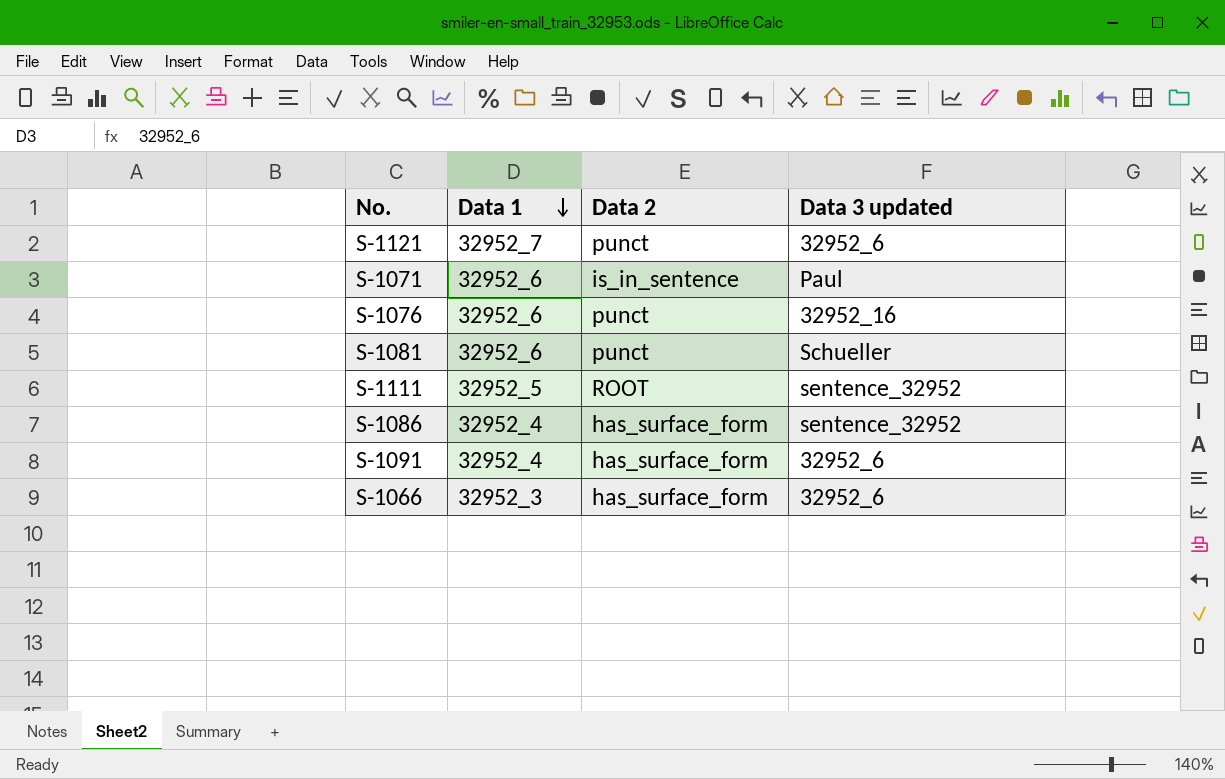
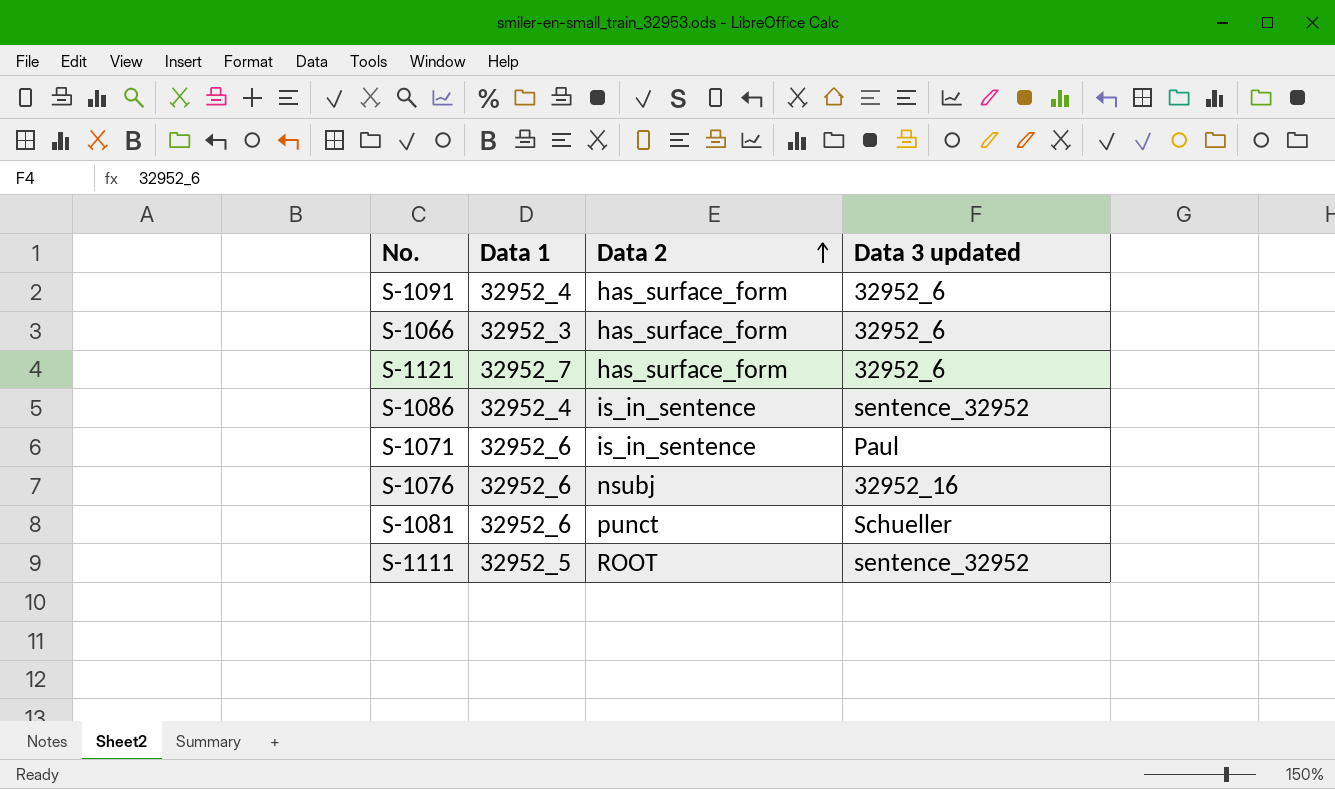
row order: Data 1 descending -> Data 2 ascending
S-1121 | Data 2: punct -> has_surface_form
S-1086 | Data 2: has_surface_form -> is_in_sentence
S-1076 | Data 2: punct -> nsubj

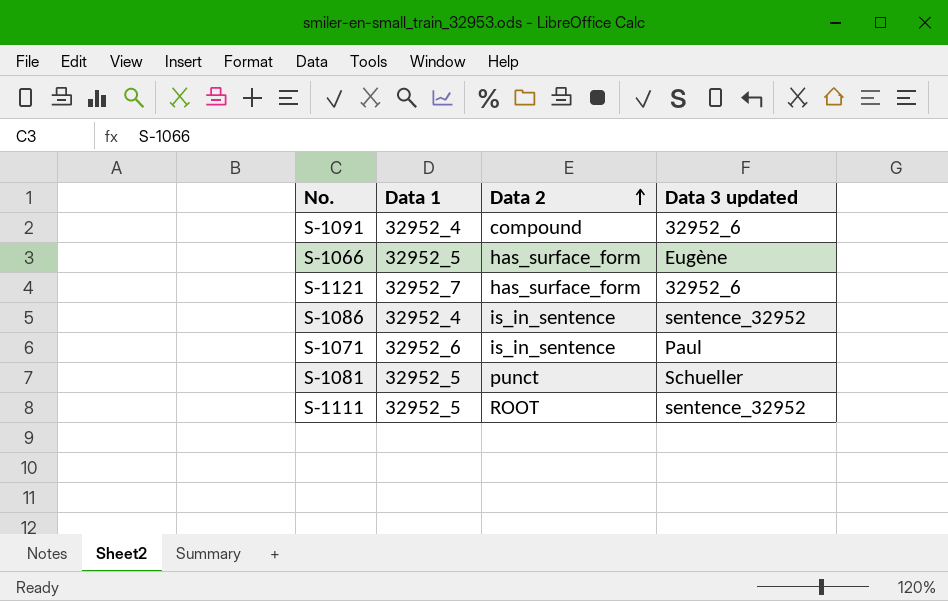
row S-1076: 32952_6 | nsubj | 32952_16 -> none
S-1091 | Data 2: has_surface_form -> compound
S-1066 | Data 1: 32952_3 -> 32952_5
S-1066 | Data 3 updated: 32952_6 -> Eugène
S-1081 | Data 1: 32952_6 -> 32952_5

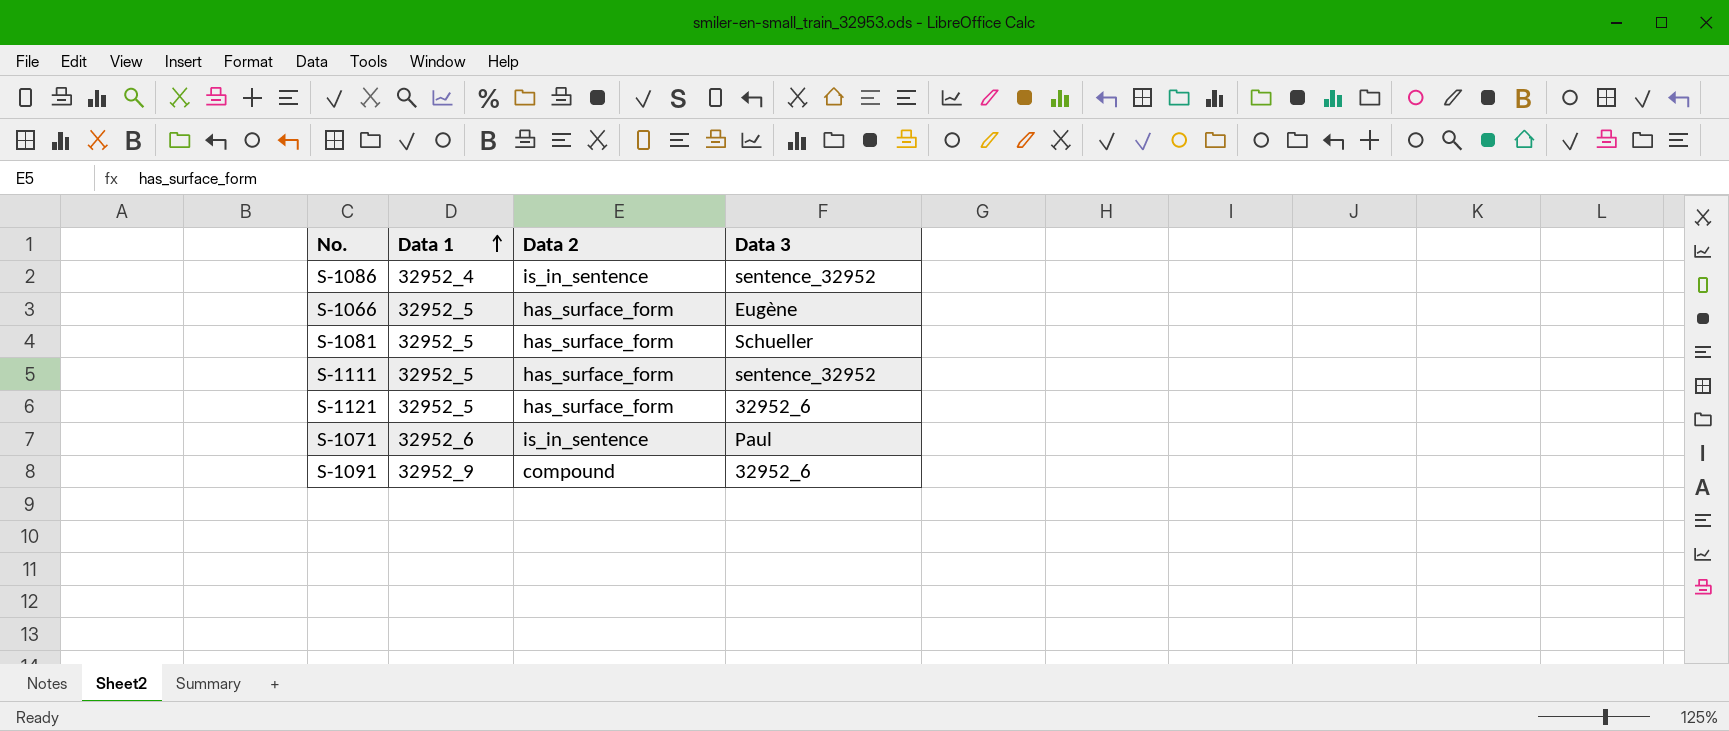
row order: Data 2 ascending -> Data 1 ascending
column name: Data 3 updated -> Data 3
S-1081 | Data 2: punct -> has_surface_form
S-1111 | Data 2: ROOT -> has_surface_form
S-1121 | Data 1: 32952_7 -> 32952_5
S-1091 | Data 1: 32952_4 -> 32952_9

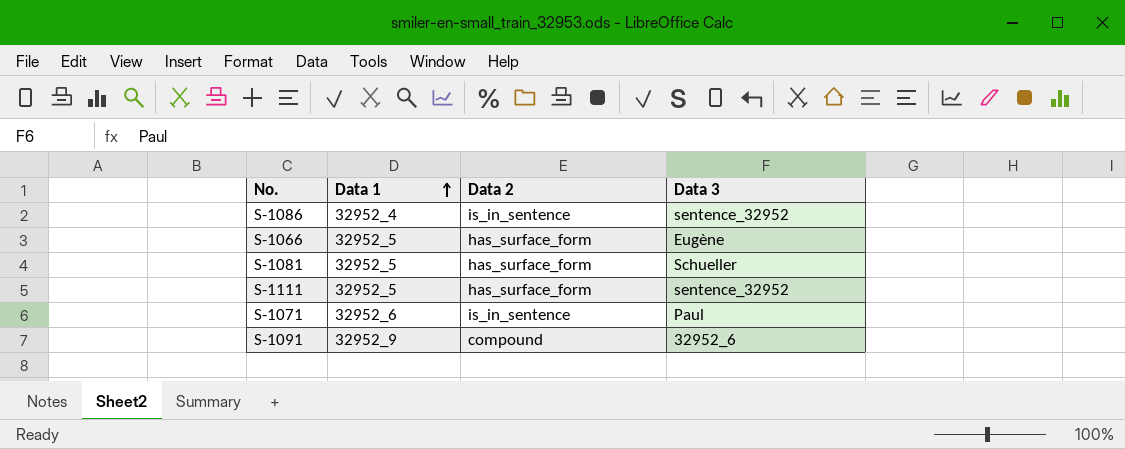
row S-1121: 32952_5 | has_surface_form | 32952_6 -> none

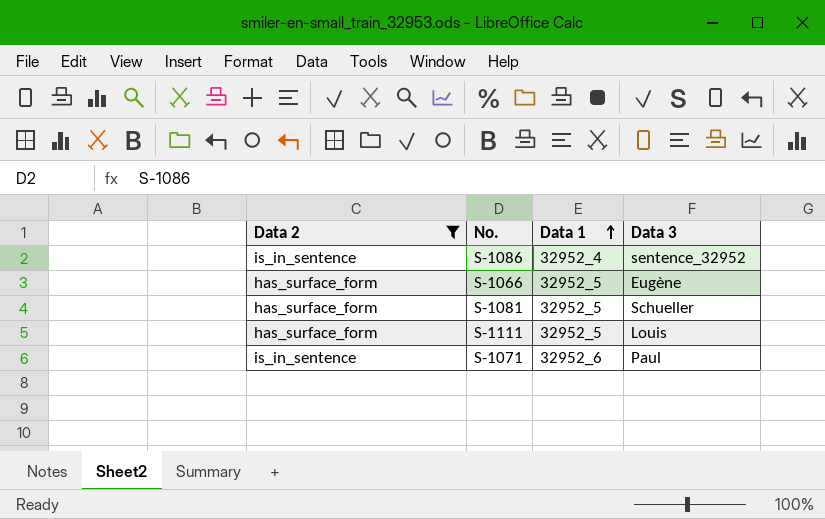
filter: none -> Data 2 != compound
column Data 2 | position: 3 -> 1
S-1111 | Data 3: sentence_32952 -> Louis

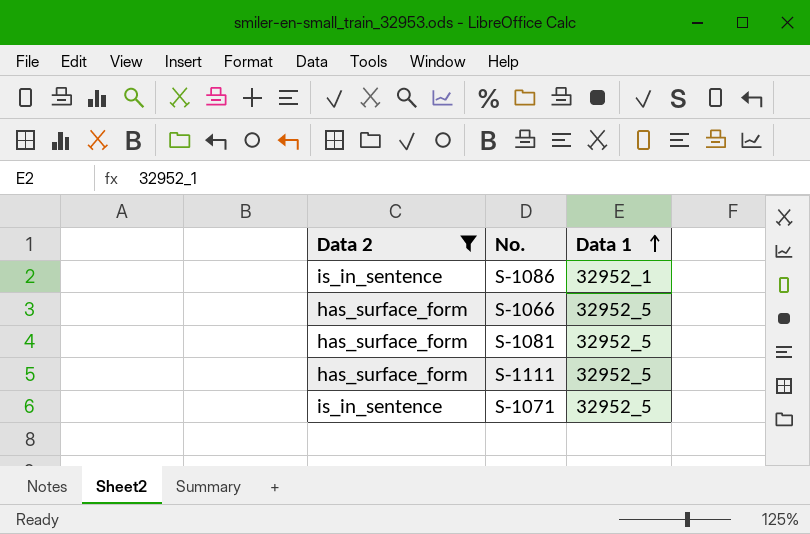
column Data 3 | position: 4 -> none
S-1086 | Data 1: 32952_4 -> 32952_1
S-1071 | Data 1: 32952_6 -> 32952_5

